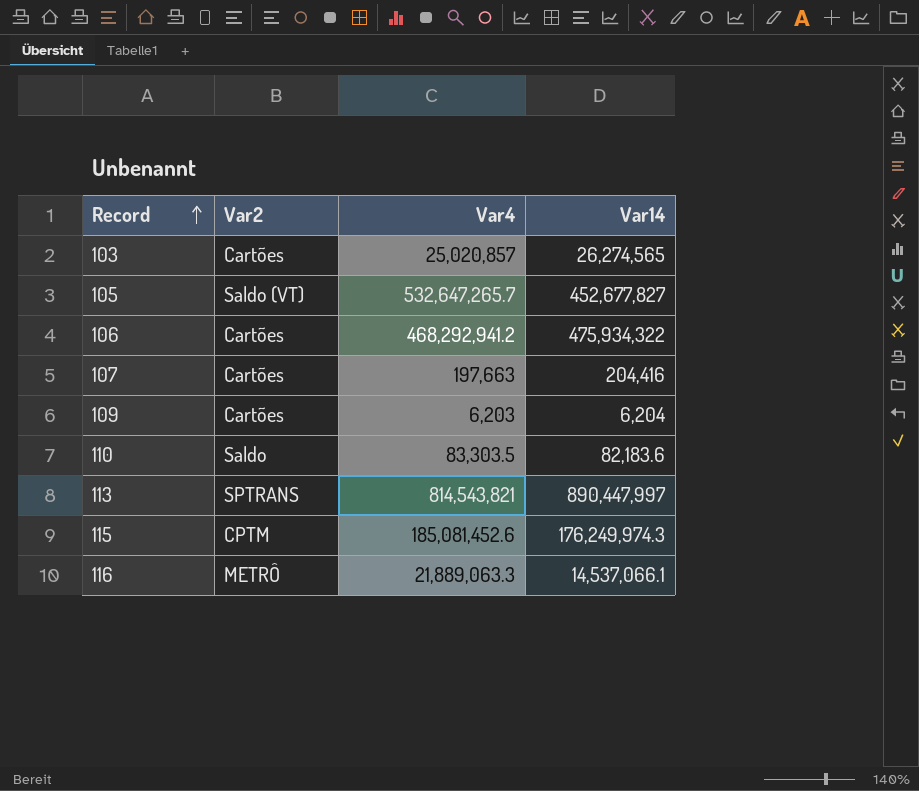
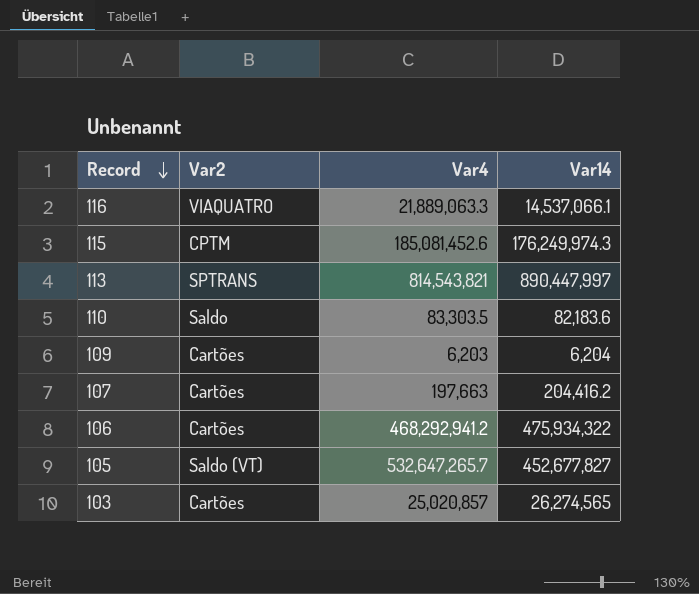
row order: Record ascending -> Record descending
116 | Var2: METRÔ -> VIAQUATRO
107 | Var14: 204,416 -> 204,416.2

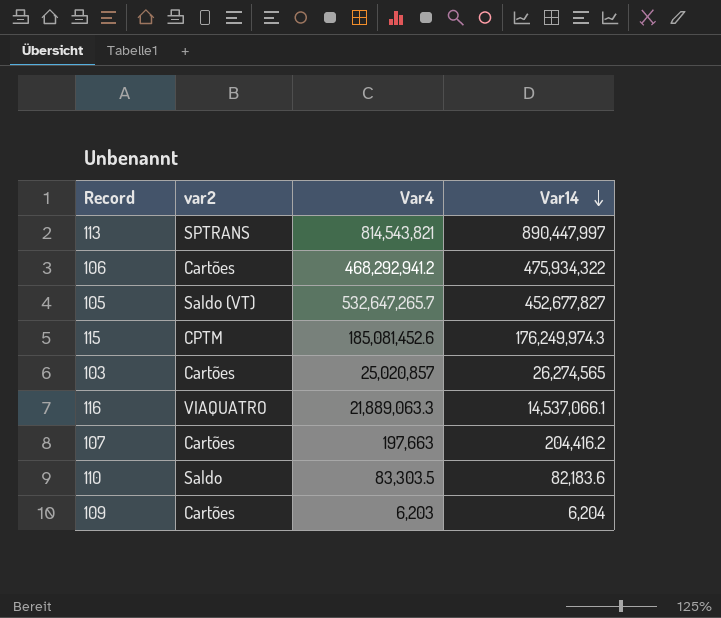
row order: Record descending -> Var14 descending
column name: Var2 -> var2

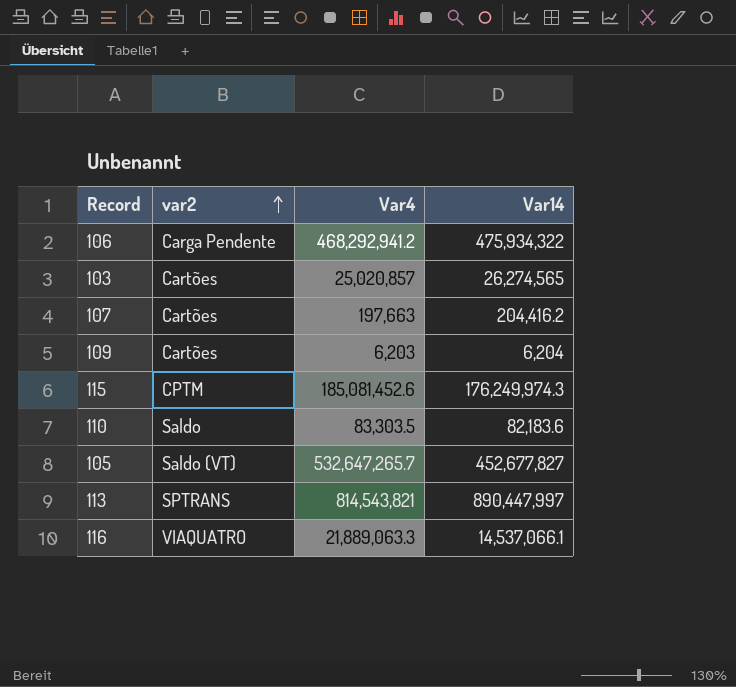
row order: Var14 descending -> var2 ascending
106 | var2: Cartões -> Carga Pendente

